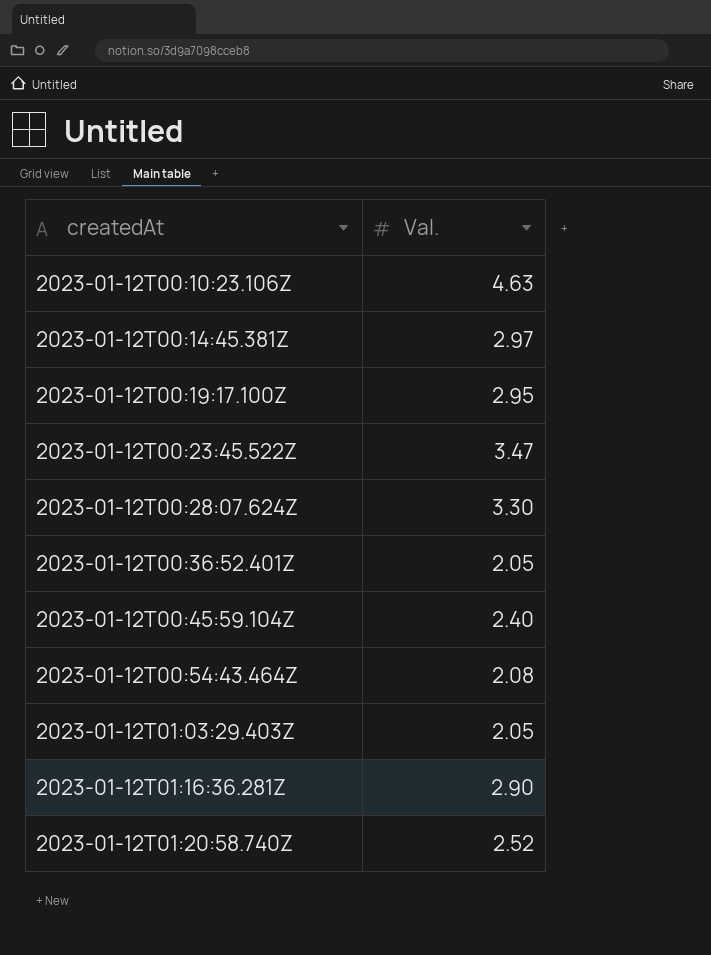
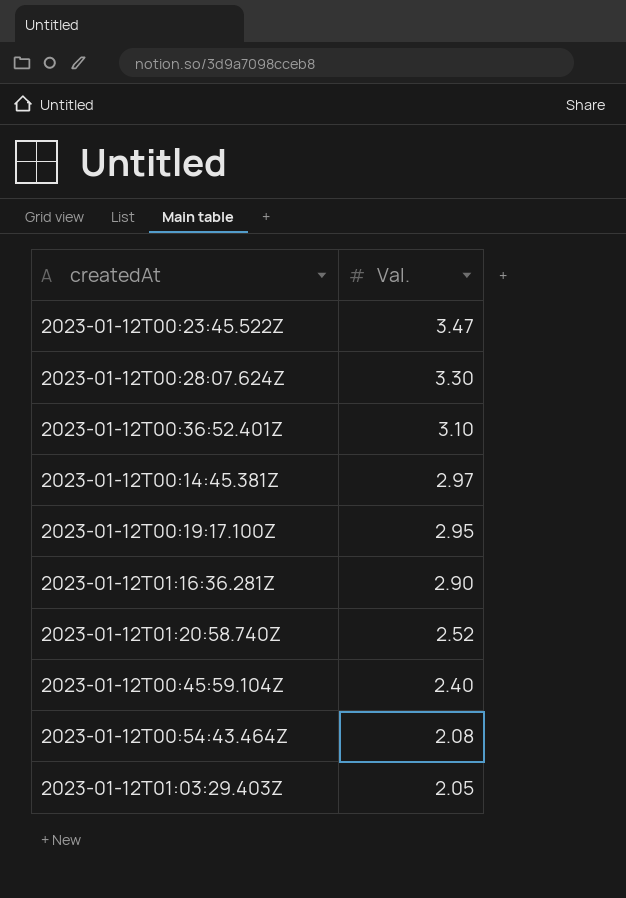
row order: createdAt ascending -> Val. descending
row 2023-01-12T00:10:23.106Z: 4.63 -> none
2023-01-12T00:36:52.401Z | Val.: 2.05 -> 3.10

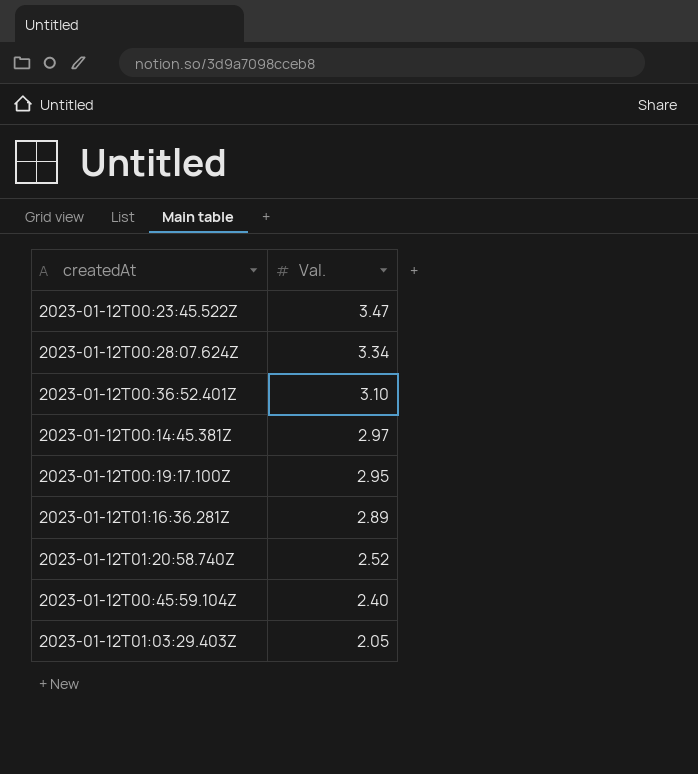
row 2023-01-12T00:54:43.464Z: 2.08 -> none
2023-01-12T00:28:07.624Z | Val.: 3.30 -> 3.34
2023-01-12T01:16:36.281Z | Val.: 2.90 -> 2.89

